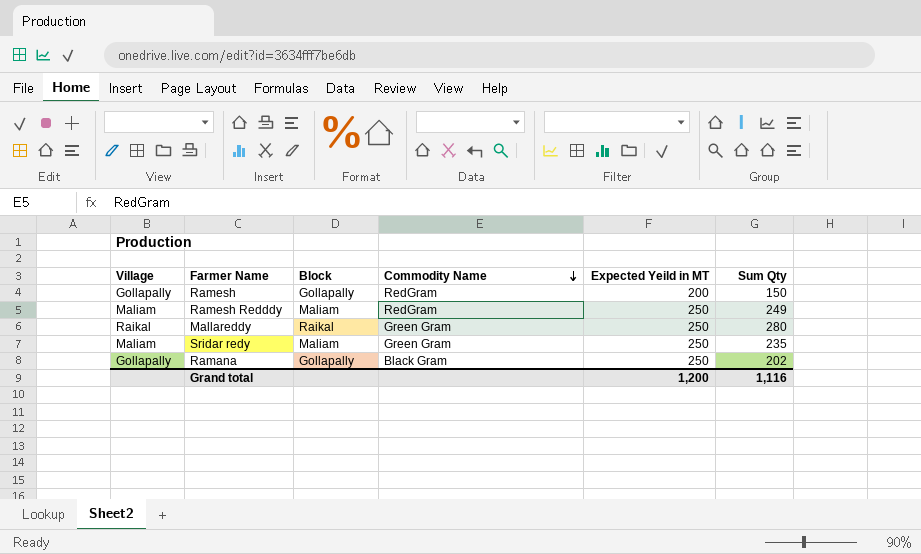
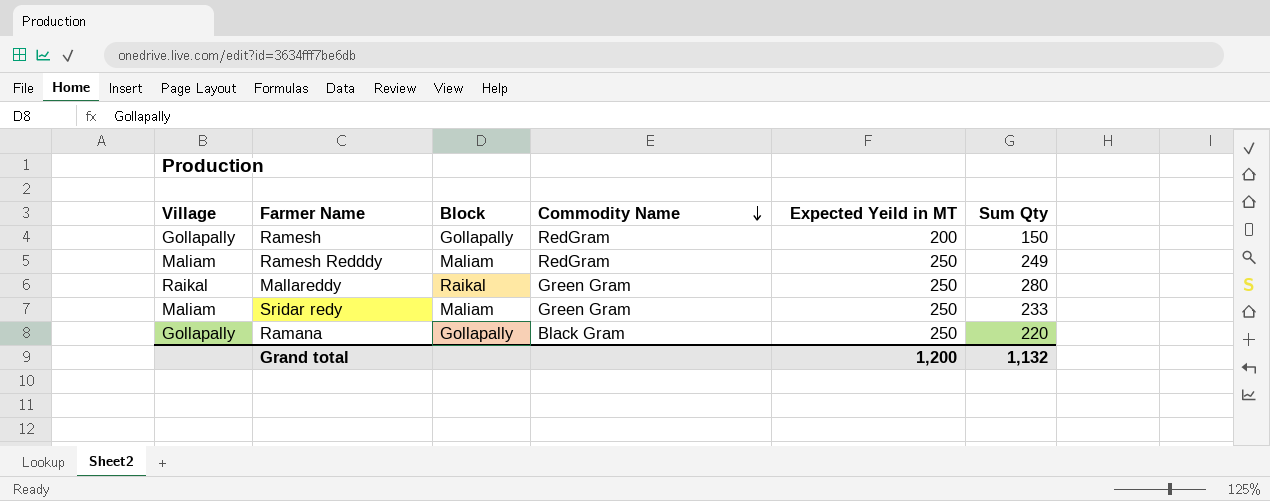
Sridar redy | Sum Qty: 235 -> 233
Ramana | Sum Qty: 202 -> 220
Grand total | Sum Qty: 1,116 -> 1,132

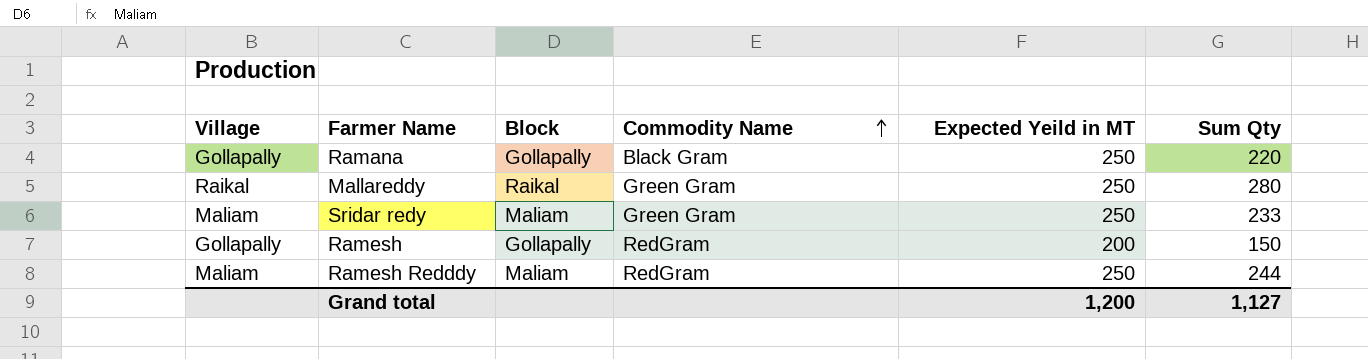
row order: Commodity Name descending -> Commodity Name ascending
Ramesh Redddy | Sum Qty: 249 -> 244
Grand total | Sum Qty: 1,132 -> 1,127

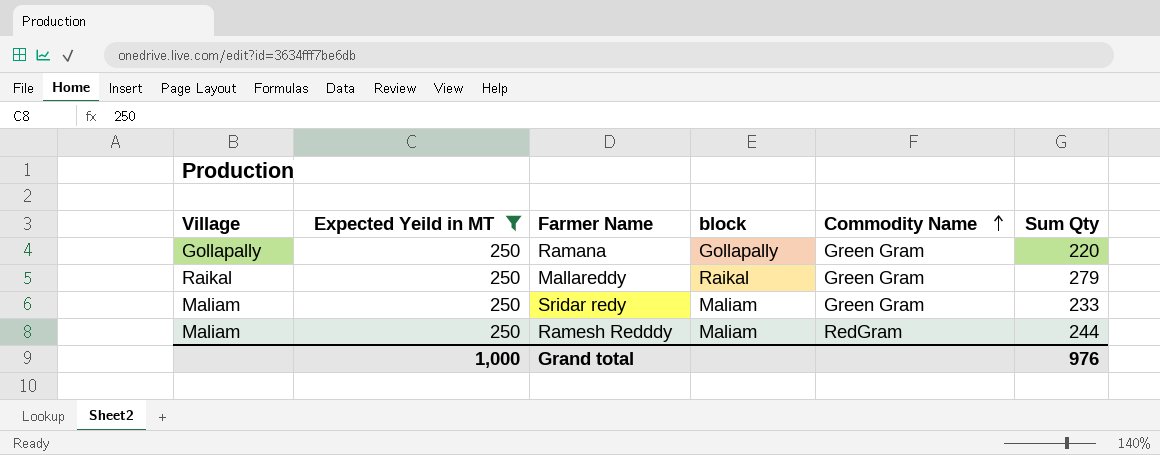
filter: none -> Expected Yeild in MT = 250
column Expected Yeild in MT | position: 5 -> 2
column name: Block -> block
Ramana | Commodity Name: Black Gram -> Green Gram
Mallareddy | Sum Qty: 280 -> 279
Grand total | Expected Yeild in MT: 1,200 -> 1,000
Grand total | Sum Qty: 1,127 -> 976

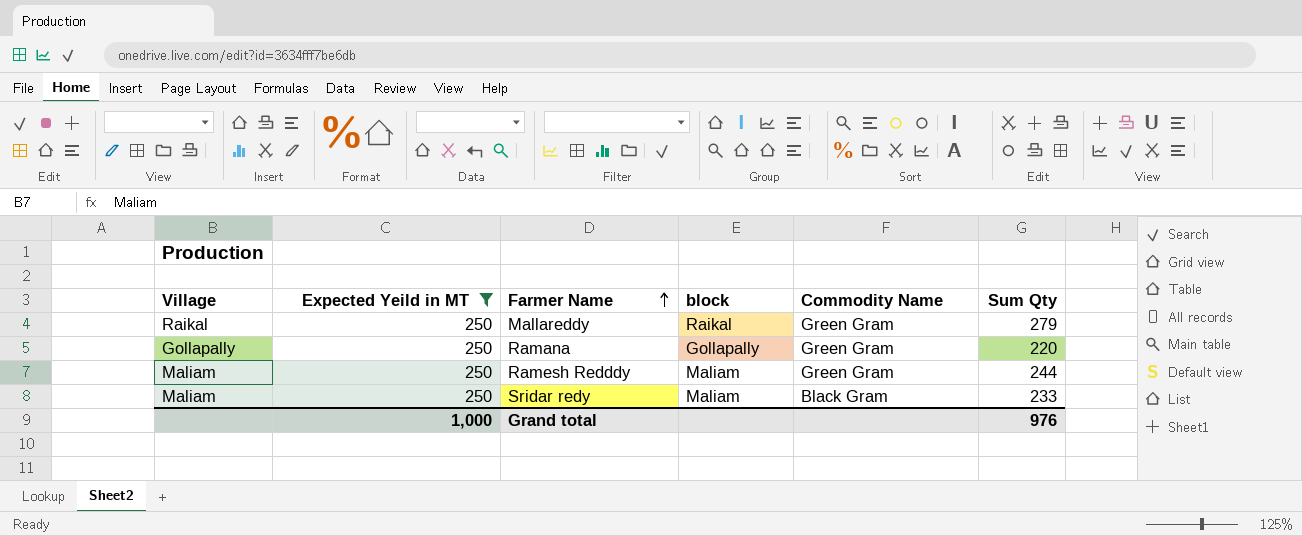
row order: Commodity Name ascending -> Farmer Name ascending
Ramesh Redddy | Commodity Name: RedGram -> Green Gram
Sridar redy | Commodity Name: Green Gram -> Black Gram

